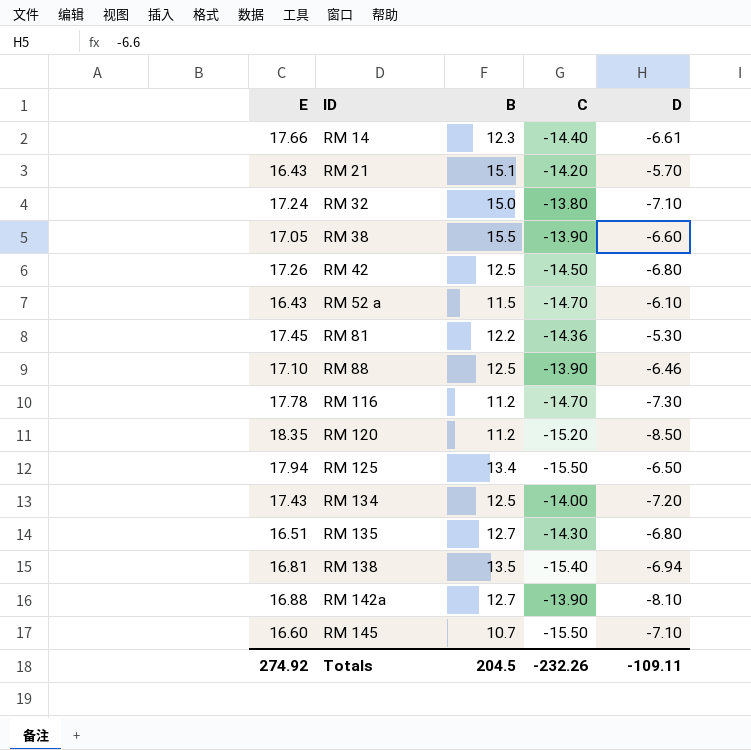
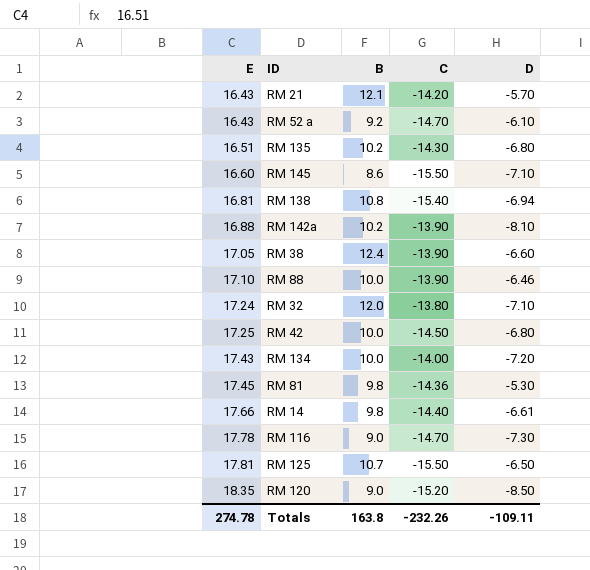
row order: ID ascending -> E ascending
RM 21 | B: 15.1 -> 12.1
RM 52 a | B: 11.5 -> 9.2
RM 135 | B: 12.7 -> 10.2
RM 145 | B: 10.7 -> 8.6
RM 138 | B: 13.5 -> 10.8
RM 142a | B: 12.7 -> 10.2
RM 38 | B: 15.5 -> 12.4
RM 88 | B: 12.5 -> 10.0
RM 32 | B: 15.0 -> 12.0
RM 42 | E: 17.26 -> 17.25
RM 42 | B: 12.5 -> 10.0
RM 134 | B: 12.5 -> 10.0
RM 81 | B: 12.2 -> 9.8
RM 14 | B: 12.3 -> 9.8
RM 116 | B: 11.2 -> 9.0
RM 125 | E: 17.94 -> 17.81
RM 125 | B: 13.4 -> 10.7
RM 120 | B: 11.2 -> 9.0
Totals | E: 274.92 -> 274.78
Totals | B: 204.5 -> 163.8

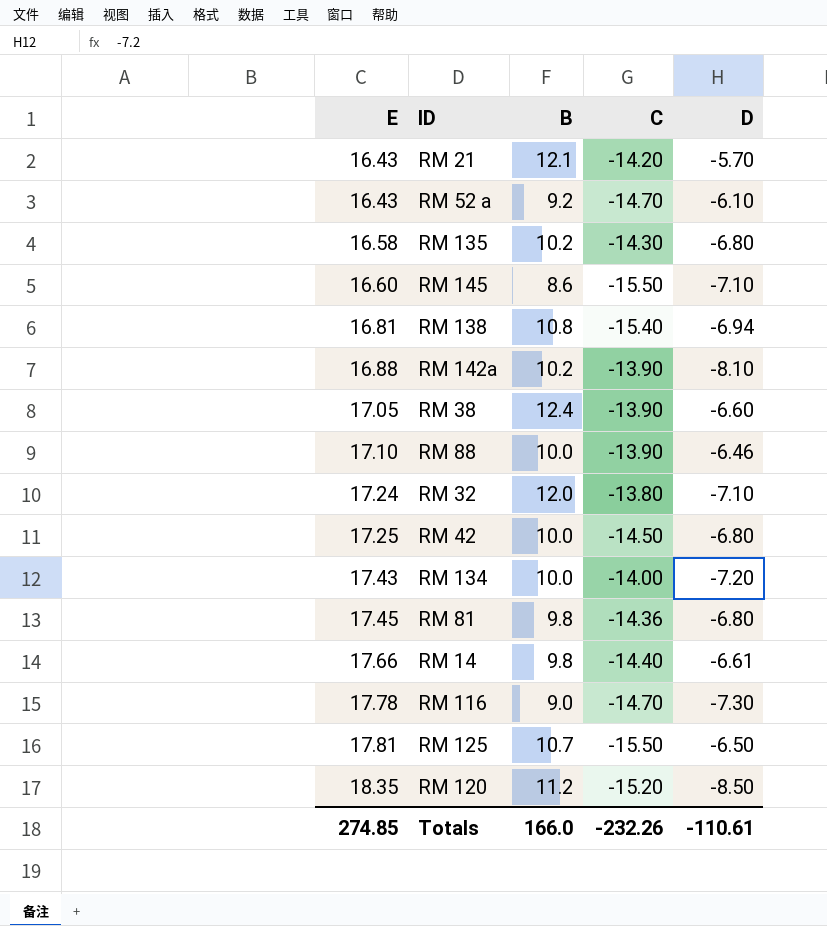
RM 135 | E: 16.51 -> 16.58
RM 81 | D: -5.30 -> -6.80
RM 120 | B: 9.0 -> 11.2
Totals | E: 274.78 -> 274.85
Totals | B: 163.8 -> 166.0
Totals | D: -109.11 -> -110.61

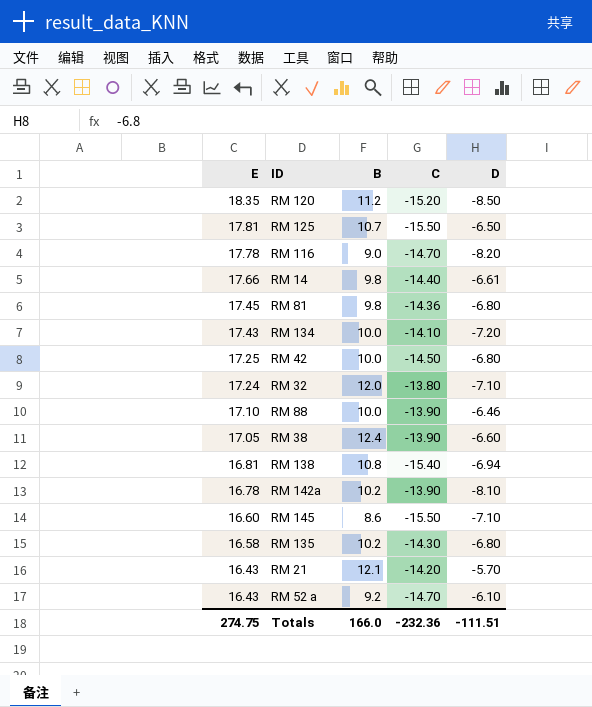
row order: E ascending -> E descending
RM 116 | D: -7.30 -> -8.20
RM 134 | C: -14.00 -> -14.10
RM 142a | E: 16.88 -> 16.78
Totals | E: 274.85 -> 274.75
Totals | C: -232.26 -> -232.36
Totals | D: -110.61 -> -111.51

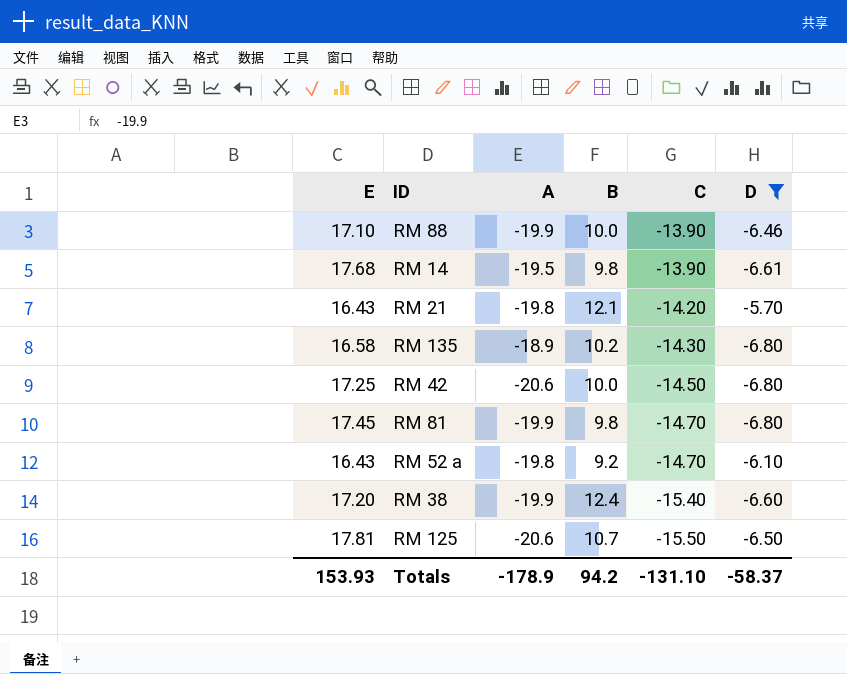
filter: none -> D >= -6.80
row order: E descending -> C descending
column A | position: none -> 3
RM 14 | E: 17.66 -> 17.68
RM 14 | C: -14.40 -> -13.90
RM 81 | C: -14.36 -> -14.70
RM 38 | E: 17.05 -> 17.20
RM 38 | C: -13.90 -> -15.40
Totals | E: 274.75 -> 153.93
Totals | B: 166.0 -> 94.2
Totals | C: -232.36 -> -131.10
Totals | D: -111.51 -> -58.37

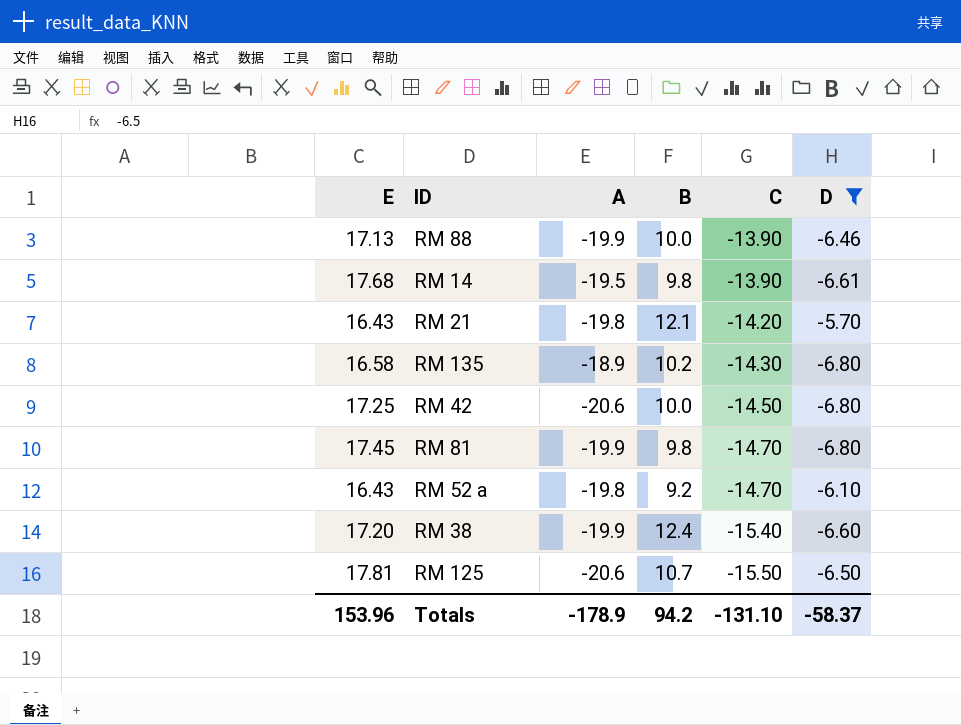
RM 88 | E: 17.10 -> 17.13
Totals | E: 153.93 -> 153.96

